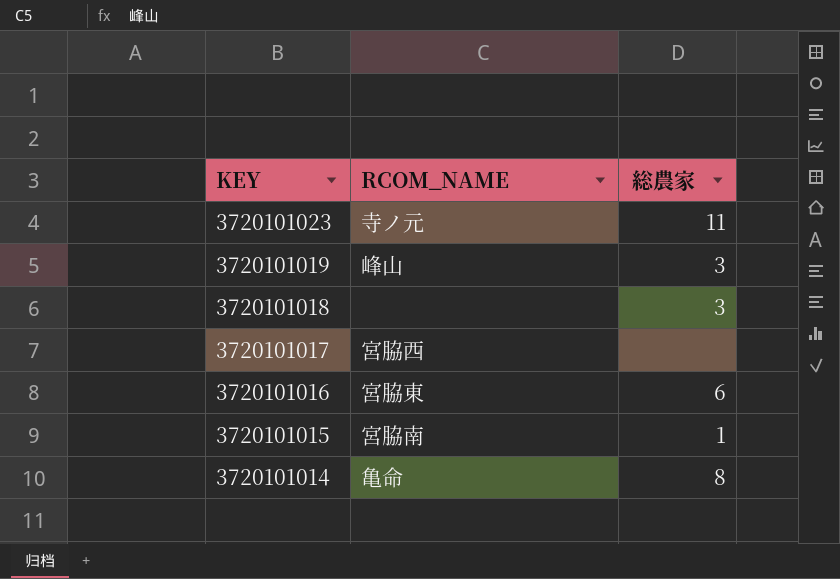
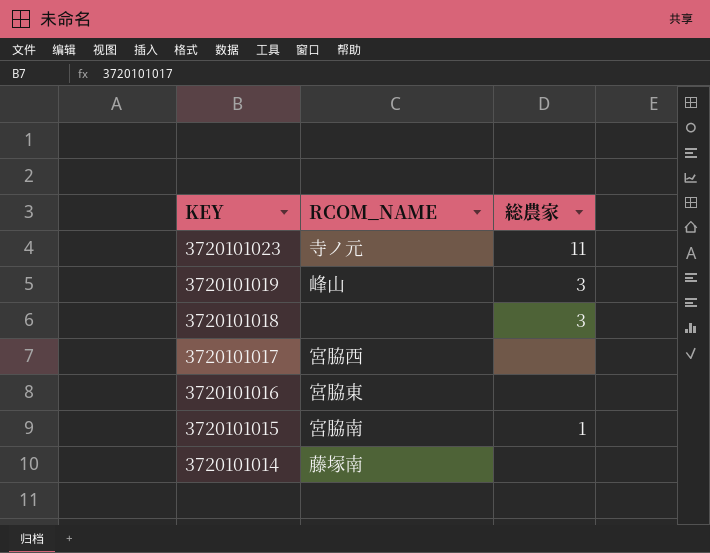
3720101016 | 総農家: 6 -> none
3720101014 | RCOM_NAME: 亀命 -> 藤塚南
3720101014 | 総農家: 8 -> none

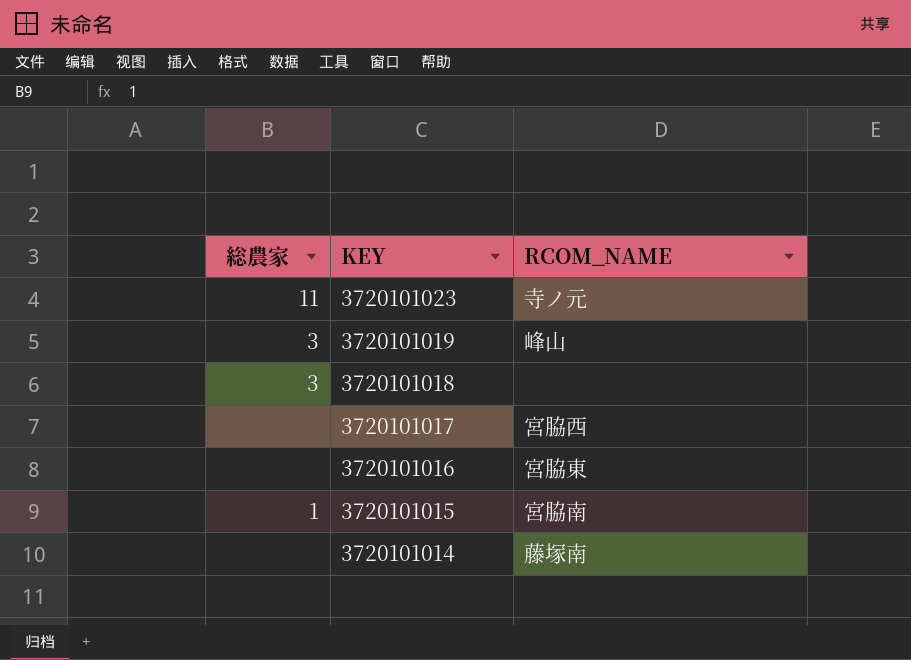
column 総農家 | position: 3 -> 1

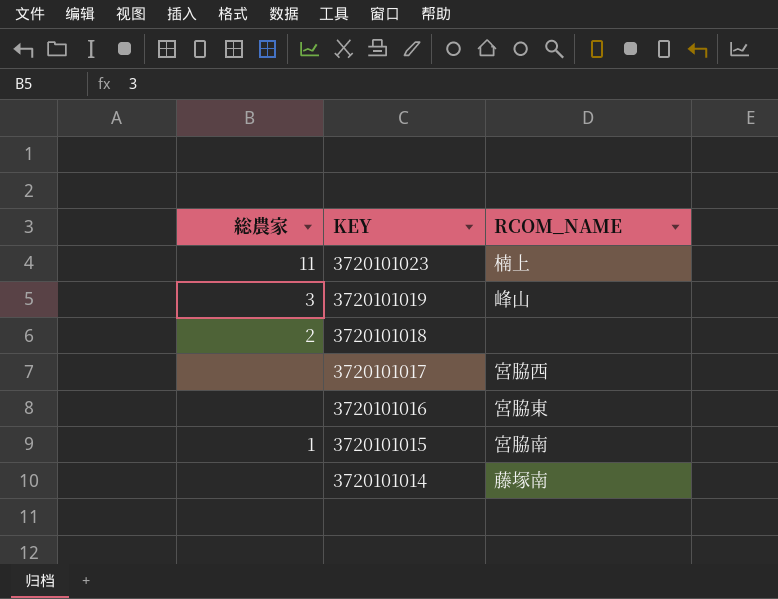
3720101023 | RCOM_NAME: 寺ノ元 -> 楠上
3720101018 | 総農家: 3 -> 2

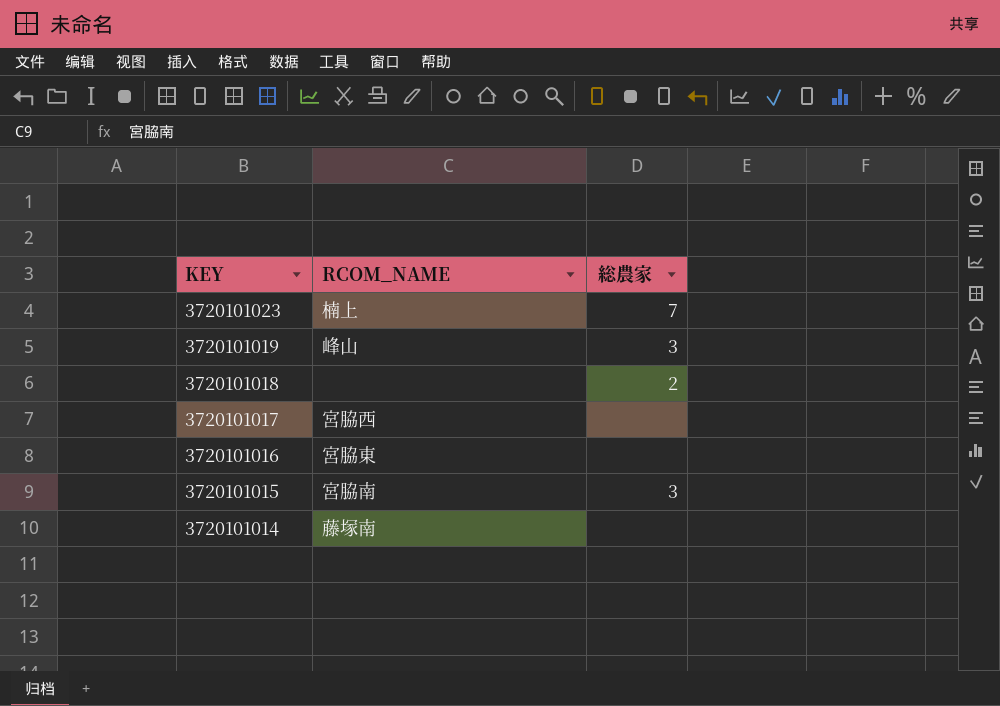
column 総農家 | position: 1 -> 3
3720101023 | 総農家: 11 -> 7
3720101015 | 総農家: 1 -> 3

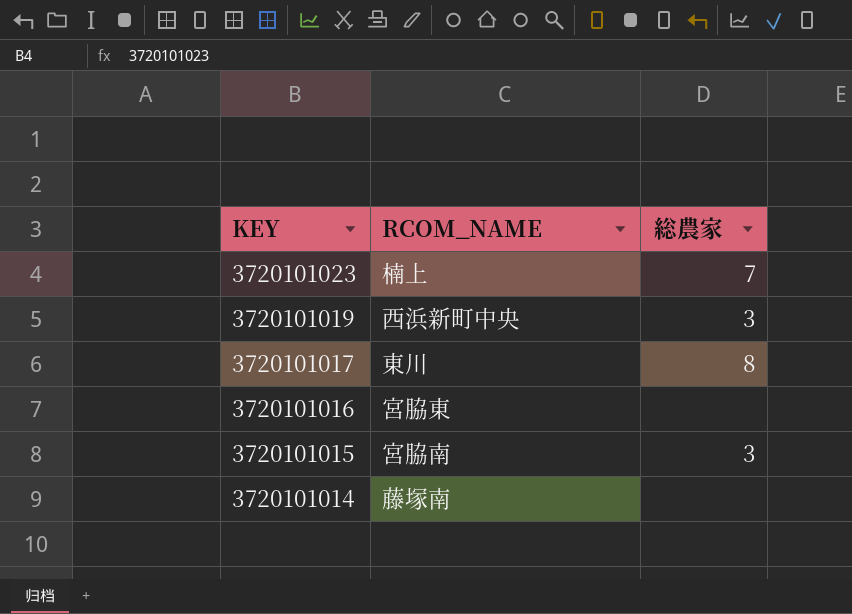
row 3720101018: none | 2 -> none
3720101019 | RCOM_NAME: 峰山 -> 西浜新町中央
3720101017 | RCOM_NAME: 宮脇西 -> 東川
3720101017 | 総農家: none -> 8

